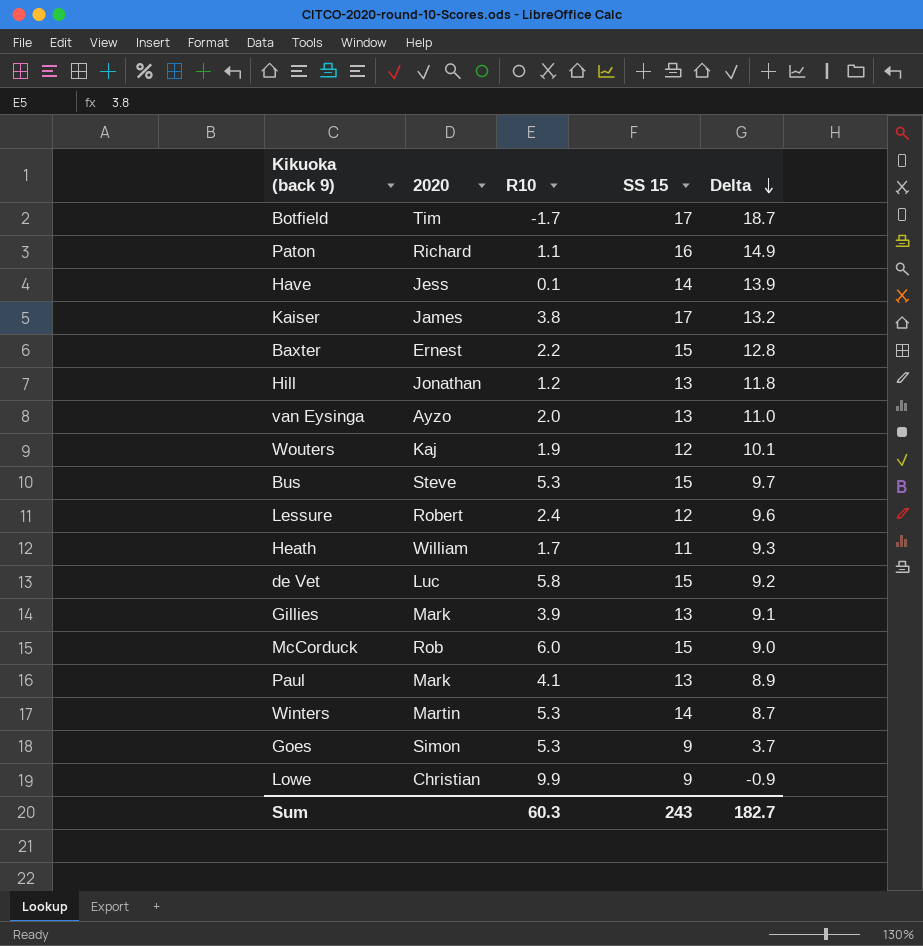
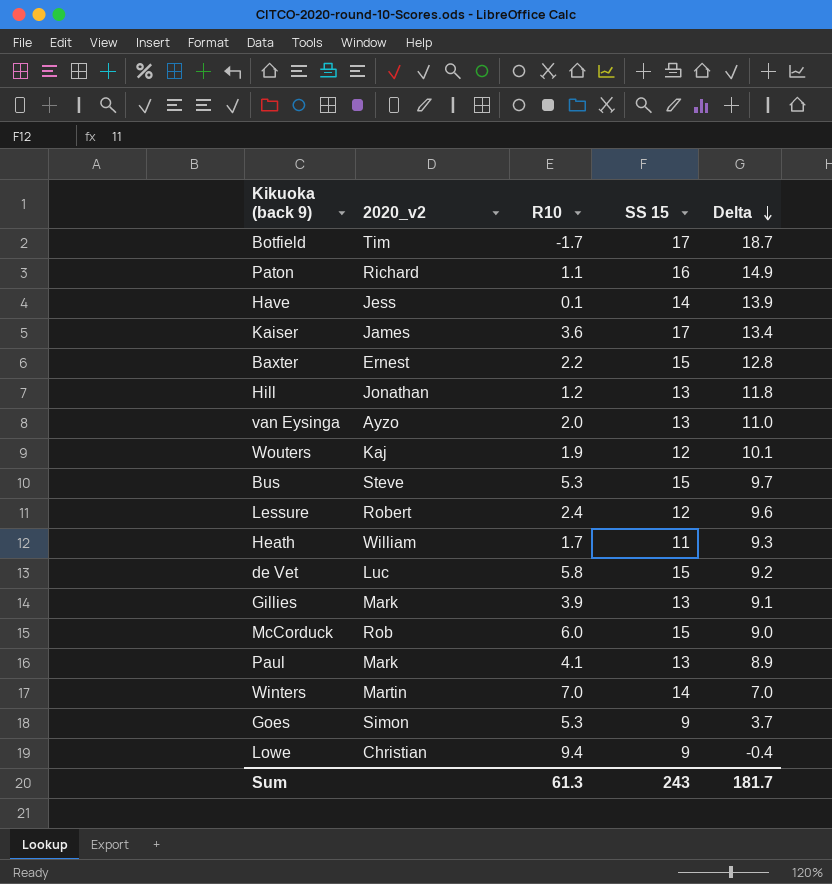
column name: 2020 -> 2020_v2
Kaiser | R10: 3.8 -> 3.6
Kaiser | Delta: 13.2 -> 13.4
Winters | R10: 5.3 -> 7.0
Winters | Delta: 8.7 -> 7.0
Lowe | R10: 9.9 -> 9.4
Lowe | Delta: -0.9 -> -0.4
Sum | R10: 60.3 -> 61.3
Sum | Delta: 182.7 -> 181.7

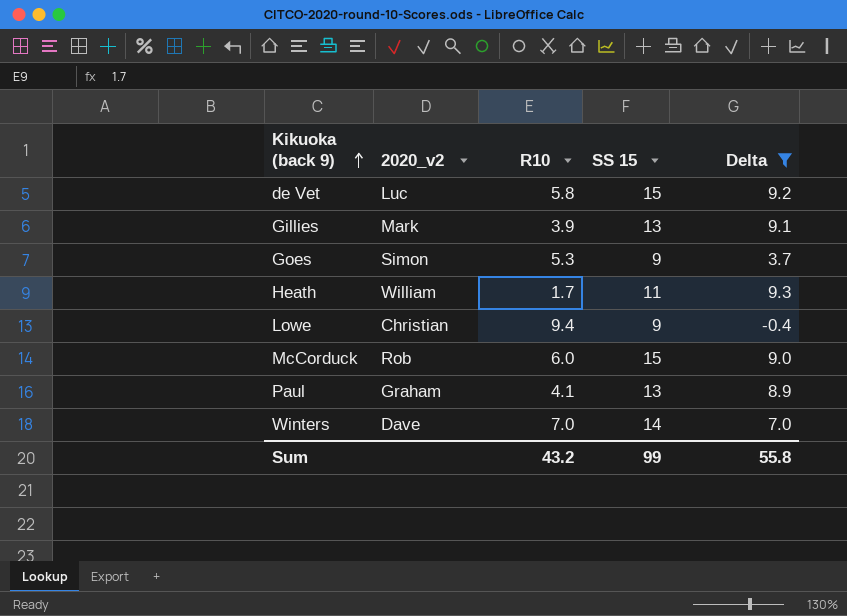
filter: none -> Delta <= 9.3
row order: Delta descending -> Kikuoka (back 9) ascending
Paul | 2020_v2: Mark -> Graham
Winters | 2020_v2: Martin -> Dave
Sum | R10: 61.3 -> 43.2
Sum | SS 15: 243 -> 99
Sum | Delta: 181.7 -> 55.8

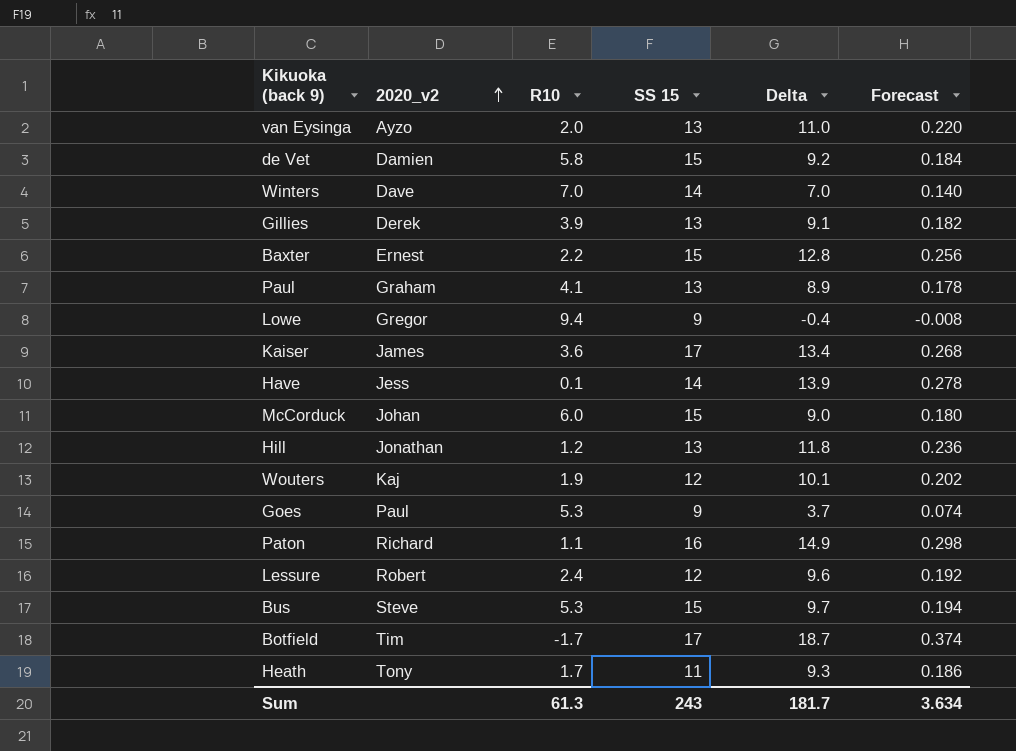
filter: Delta <= 9.3 -> none
row order: Kikuoka (back 9) ascending -> 2020_v2 ascending
column Forecast | formula: none -> [Delta] * 0.02
de Vet | 2020_v2: Luc -> Damien
Gillies | 2020_v2: Mark -> Derek
Lowe | 2020_v2: Christian -> Gregor
McCorduck | 2020_v2: Rob -> Johan
Goes | 2020_v2: Simon -> Paul
Heath | 2020_v2: William -> Tony
Sum | R10: 43.2 -> 61.3
Sum | SS 15: 99 -> 243
Sum | Delta: 55.8 -> 181.7

